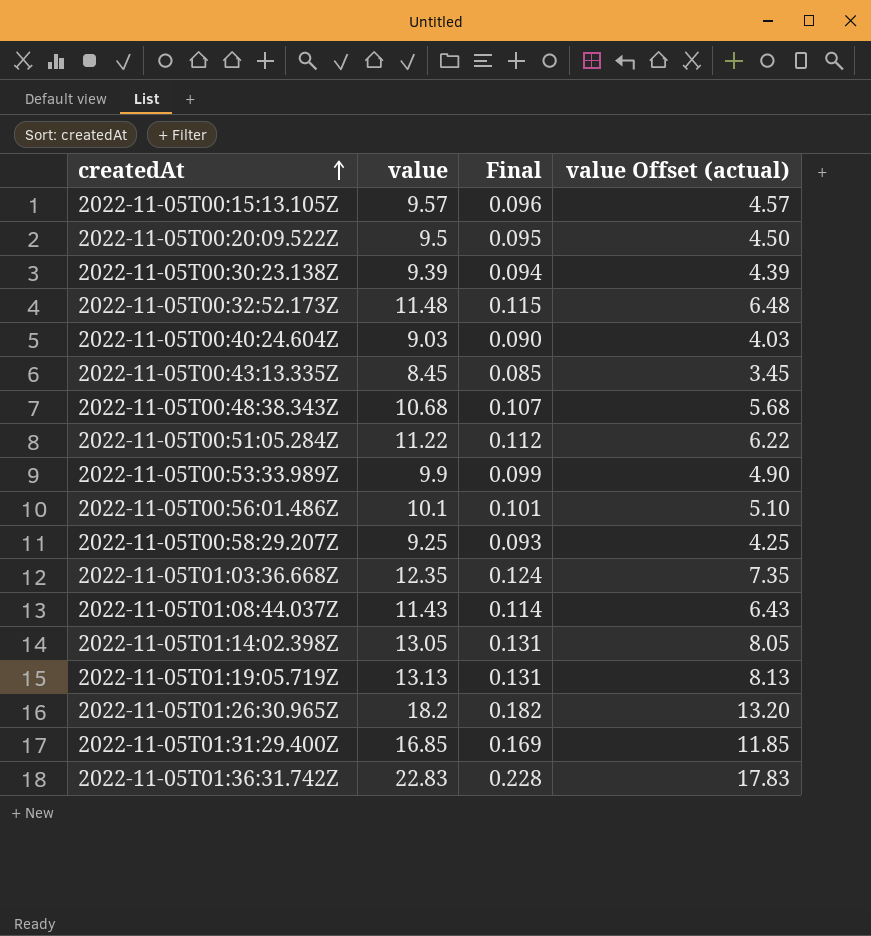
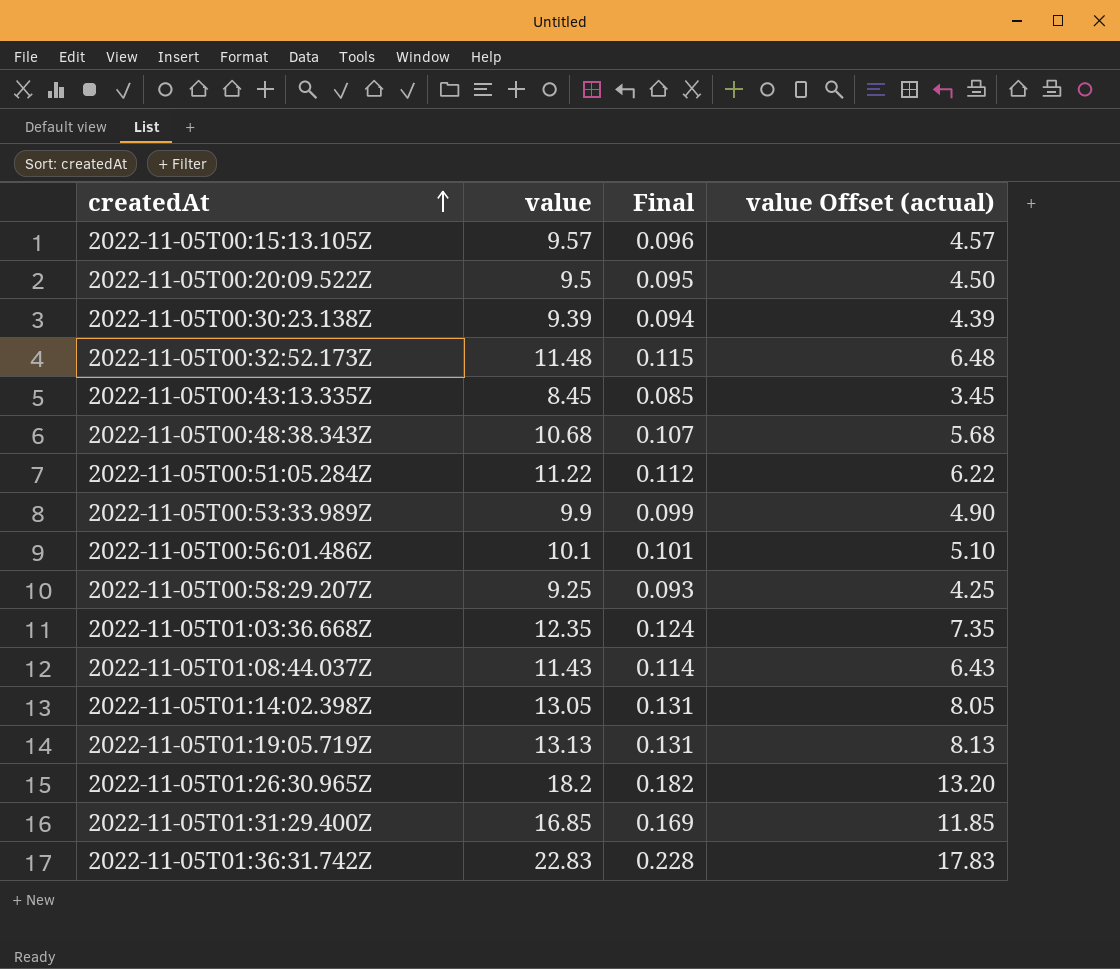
row 2022-11-05T00:40:24.604Z: 9.03 | 0.090 | 4.03 -> none

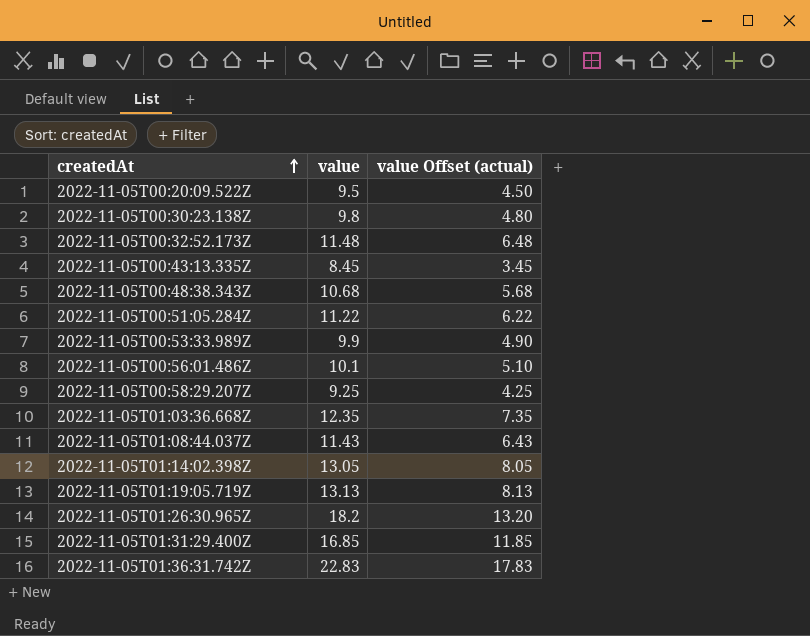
column Final | formula: [value] * 0.01 -> none
row 2022-11-05T00:15:13.105Z: 9.57 | 0.096 | 4.57 -> none
2022-11-05T00:30:23.138Z | value: 9.39 -> 9.8
2022-11-05T00:30:23.138Z | value Offset (actual): 4.39 -> 4.80

